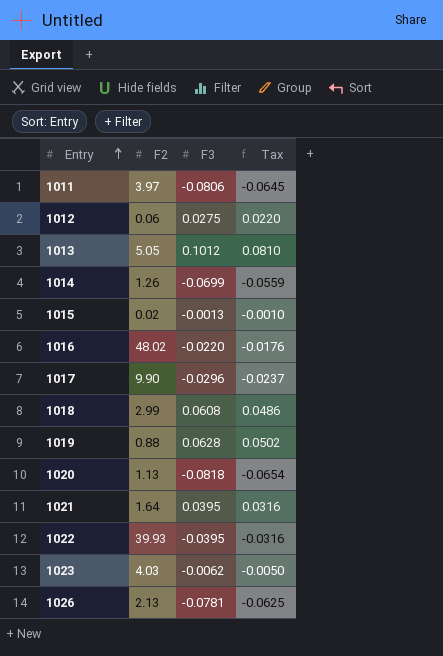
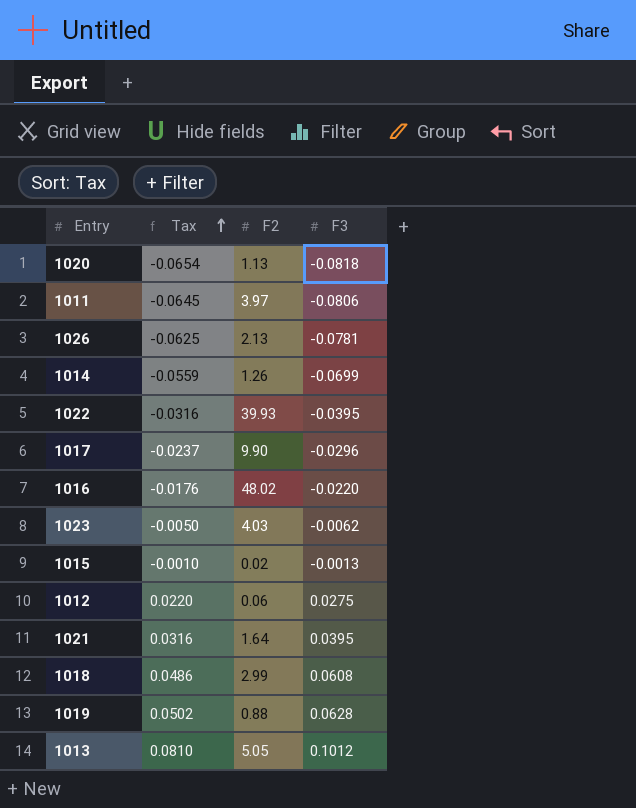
row order: Entry ascending -> Tax ascending
column Tax | position: 4 -> 2

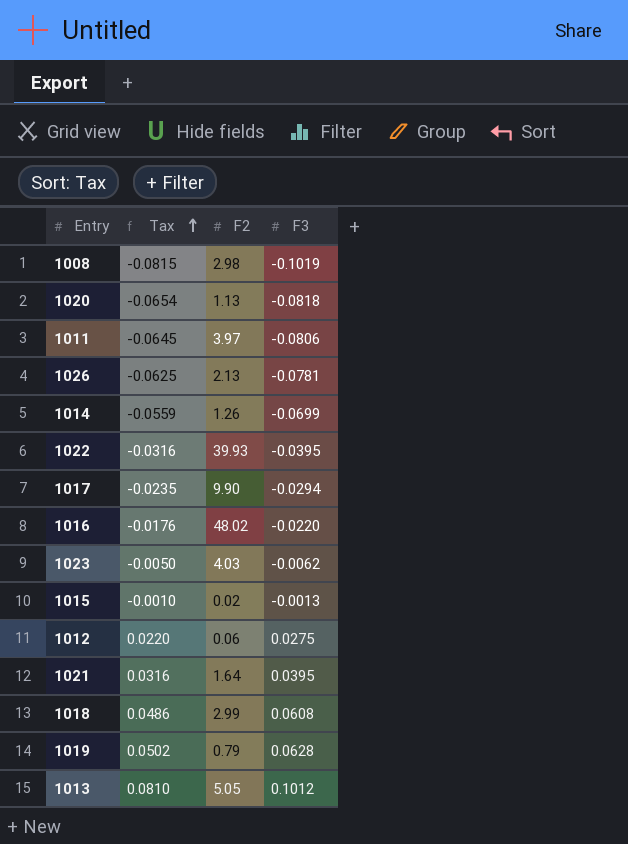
row 1008: none -> -0.0815 | 2.98 | -0.1019
1017 | Tax: -0.0237 -> -0.0235
1017 | F3: -0.0296 -> -0.0294
1019 | F2: 0.88 -> 0.79

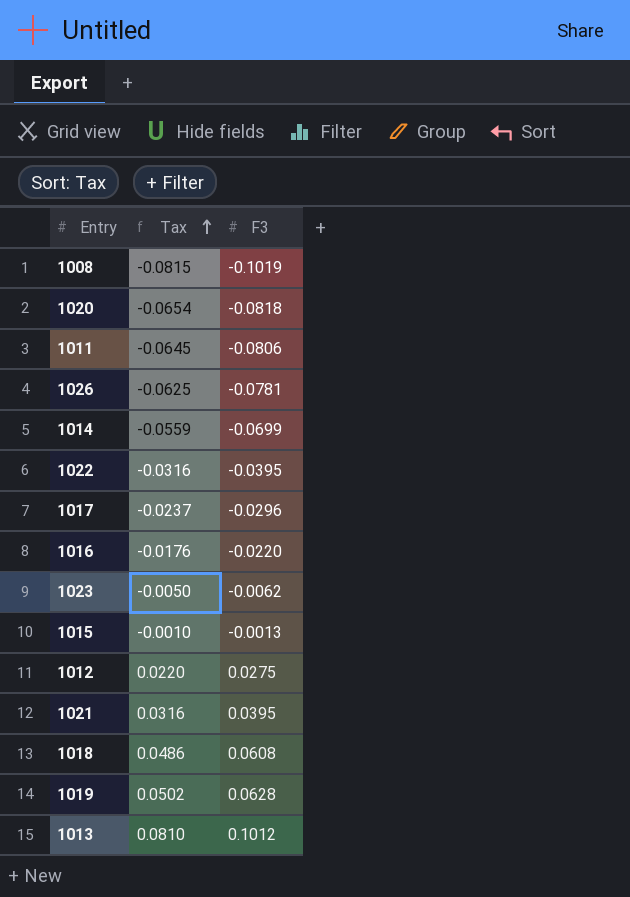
column F2 | position: 3 -> none
1017 | Tax: -0.0235 -> -0.0237
1017 | F3: -0.0294 -> -0.0296

